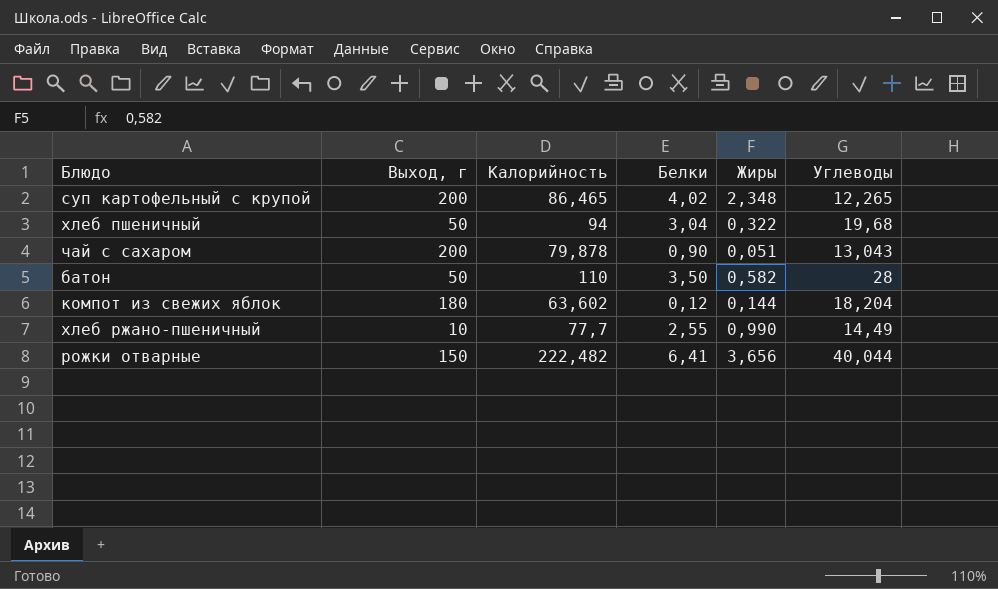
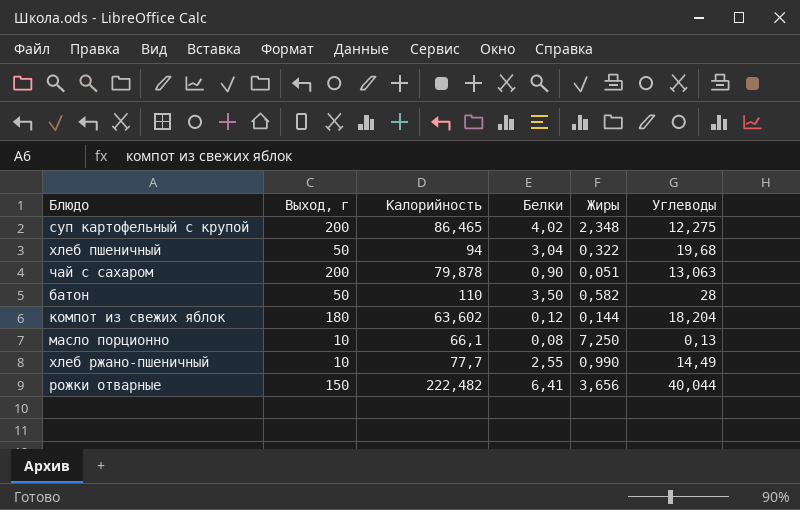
суп картофельный с крупой | Углеводы: 12,265 -> 12,275
чай с сахаром | Углеводы: 13,043 -> 13,063
row масло порционно: none -> 10 | 66,1 | 0,08 | 7,250 | 0,13

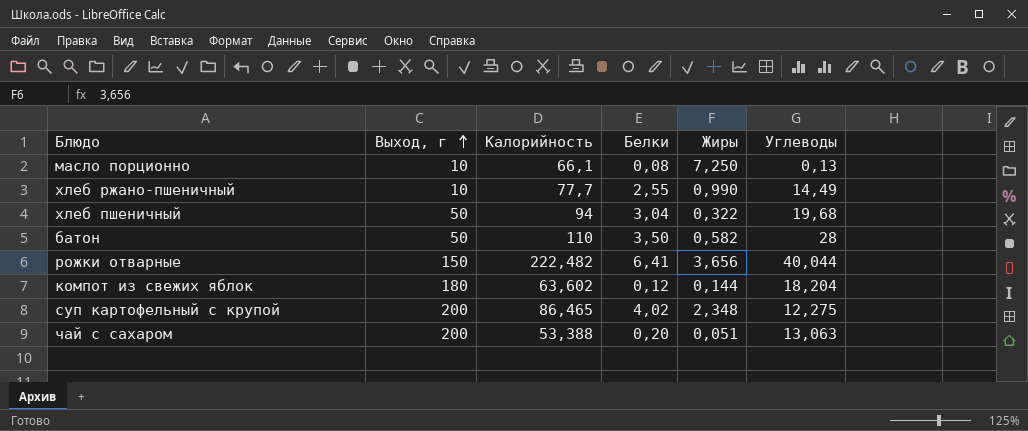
row order: none -> Выход, г ascending
чай с сахаром | Калорийность: 79,878 -> 53,388
чай с сахаром | Белки: 0,90 -> 0,20

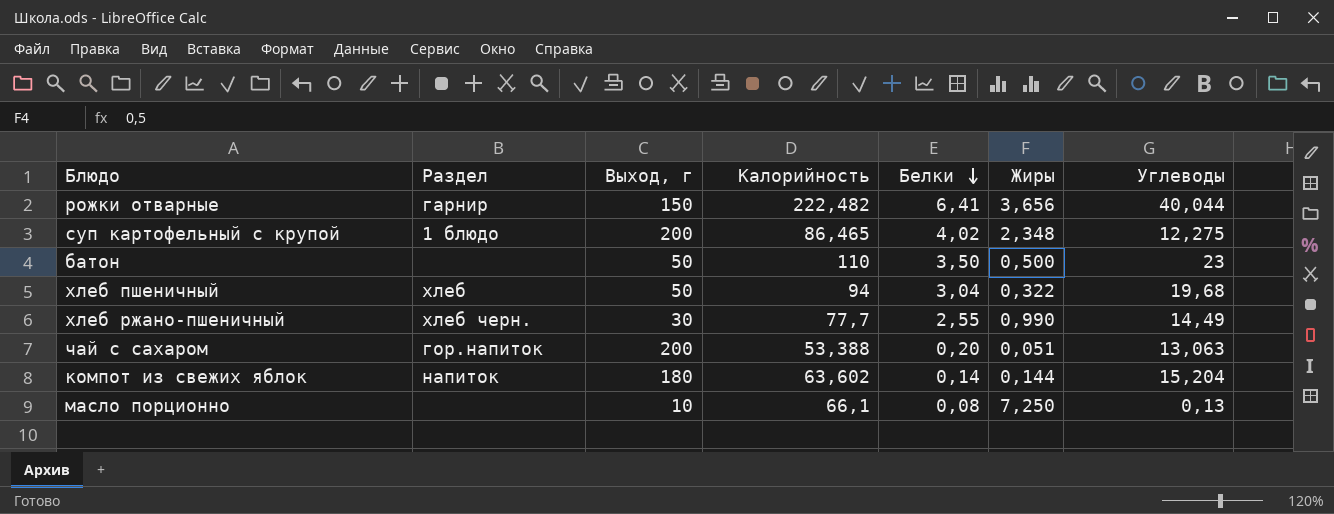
row order: Выход, г ascending -> Белки descending
column Раздел | position: none -> 2
батон | Жиры: 0,582 -> 0,500
батон | Углеводы: 28 -> 23
хлеб ржано-пшеничный | Выход, г: 10 -> 30
компот из свежих яблок | Белки: 0,12 -> 0,14
компот из свежих яблок | Углеводы: 18,204 -> 15,204

